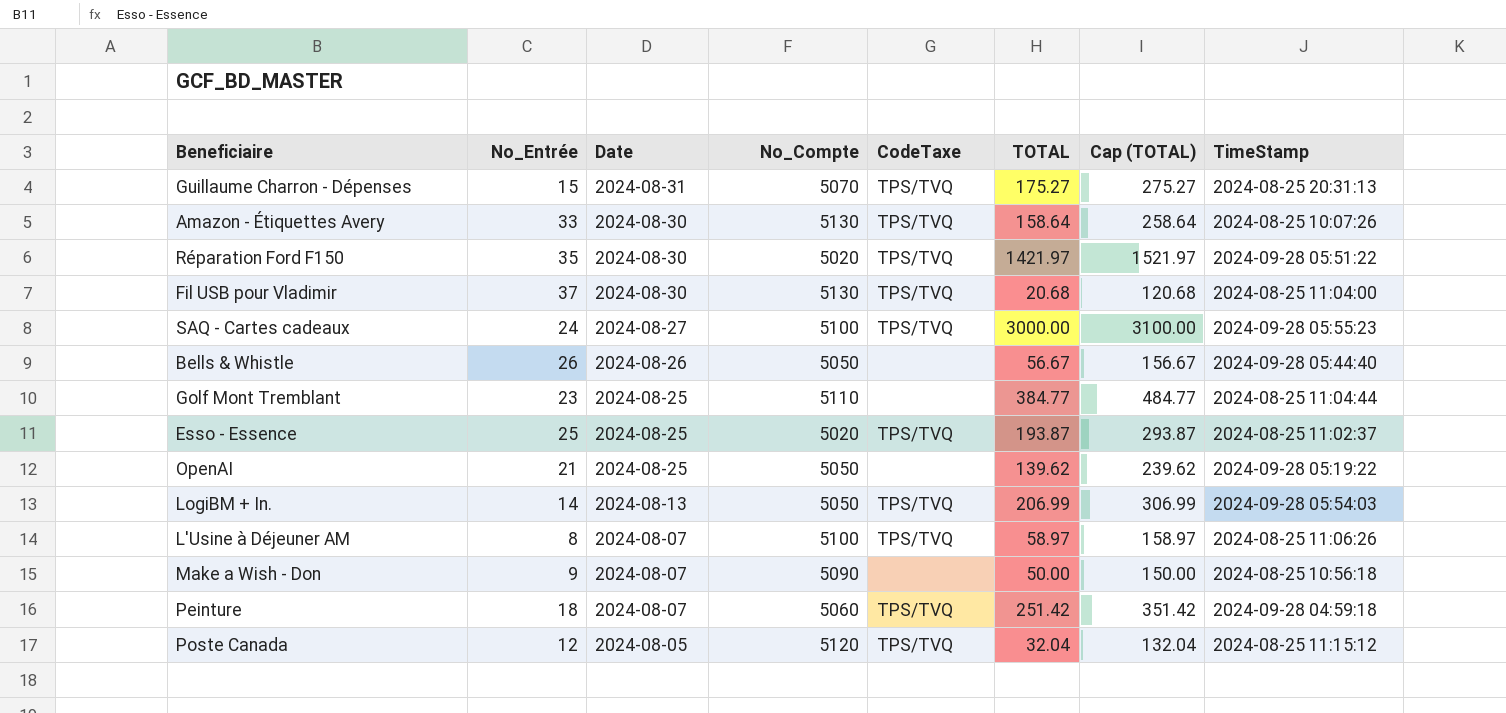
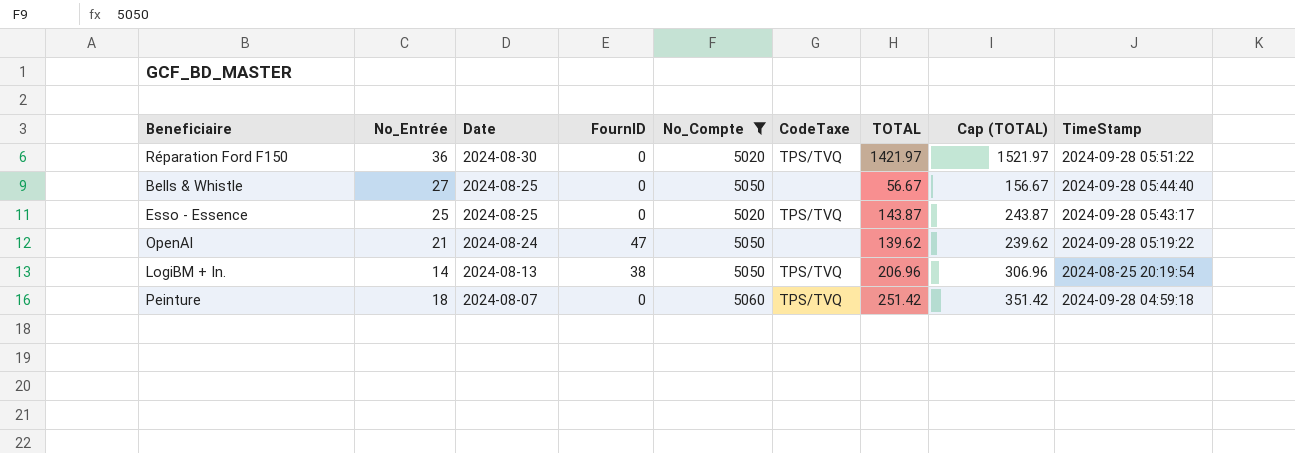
filter: none -> No_Compte <= 5060
column FournID | position: none -> 4
Réparation Ford F150 | No_Entrée: 35 -> 36
Bells & Whistle | No_Entrée: 26 -> 27
Bells & Whistle | Date: 2024-08-26 -> 2024-08-25
Esso - Essence | TOTAL: 193.87 -> 143.87
Esso - Essence | Cap (TOTAL): 293.87 -> 243.87
Esso - Essence | TimeStamp: 2024-08-25 11:02:37 -> 2024-09-28 05:43:17
OpenAI | Date: 2024-08-25 -> 2024-08-24
LogiBM + In. | TOTAL: 206.99 -> 206.96
LogiBM + In. | Cap (TOTAL): 306.99 -> 306.96
LogiBM + In. | TimeStamp: 2024-09-28 05:54:03 -> 2024-08-25 20:19:54

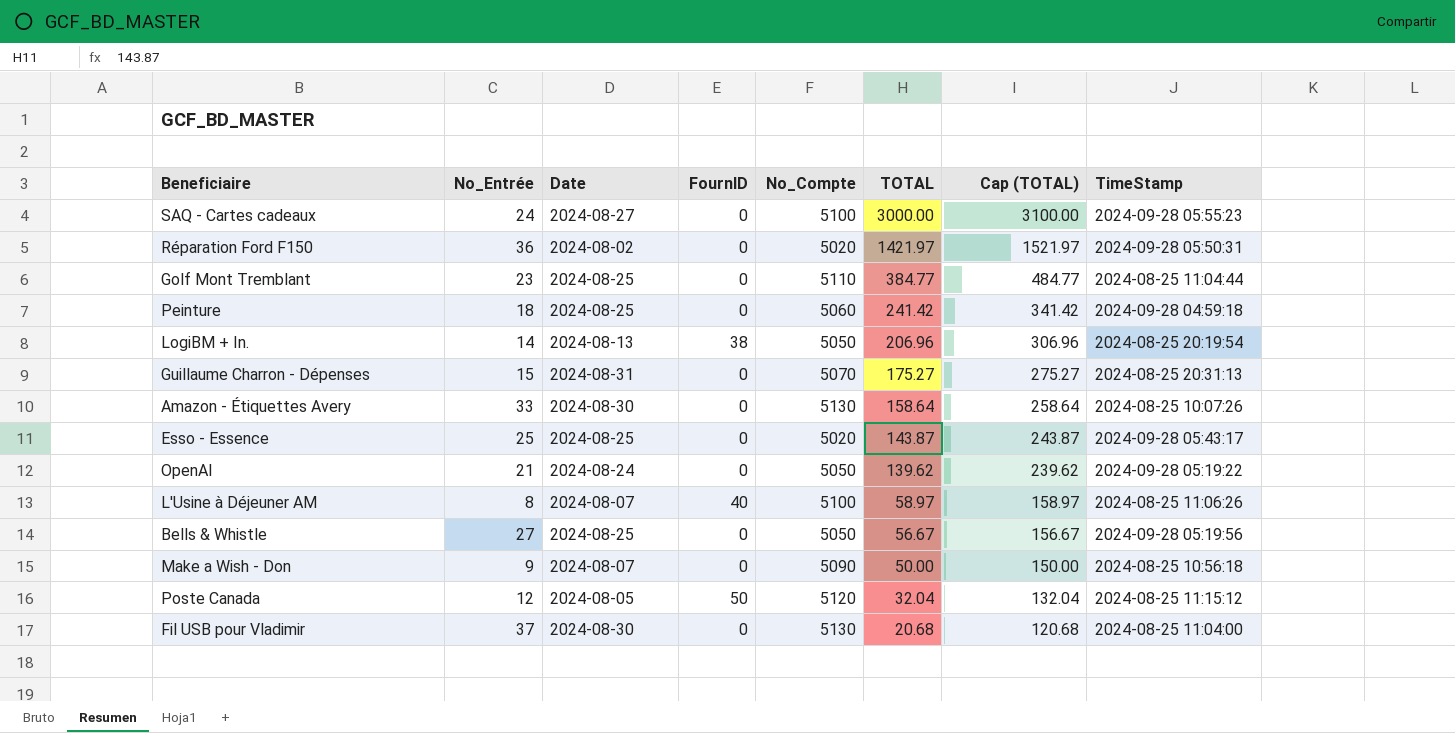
filter: No_Compte <= 5060 -> none
row order: Date descending -> TOTAL descending
column CodeTaxe | position: 6 -> none
Réparation Ford F150 | Date: 2024-08-30 -> 2024-08-02
Réparation Ford F150 | TimeStamp: 2024-09-28 05:51:22 -> 2024-09-28 05:50:31
Peinture | Date: 2024-08-07 -> 2024-08-25
Peinture | TOTAL: 251.42 -> 241.42
Peinture | Cap (TOTAL): 351.42 -> 341.42
OpenAI | FournID: 47 -> 0
Bells & Whistle | TimeStamp: 2024-09-28 05:44:40 -> 2024-09-28 05:19:56

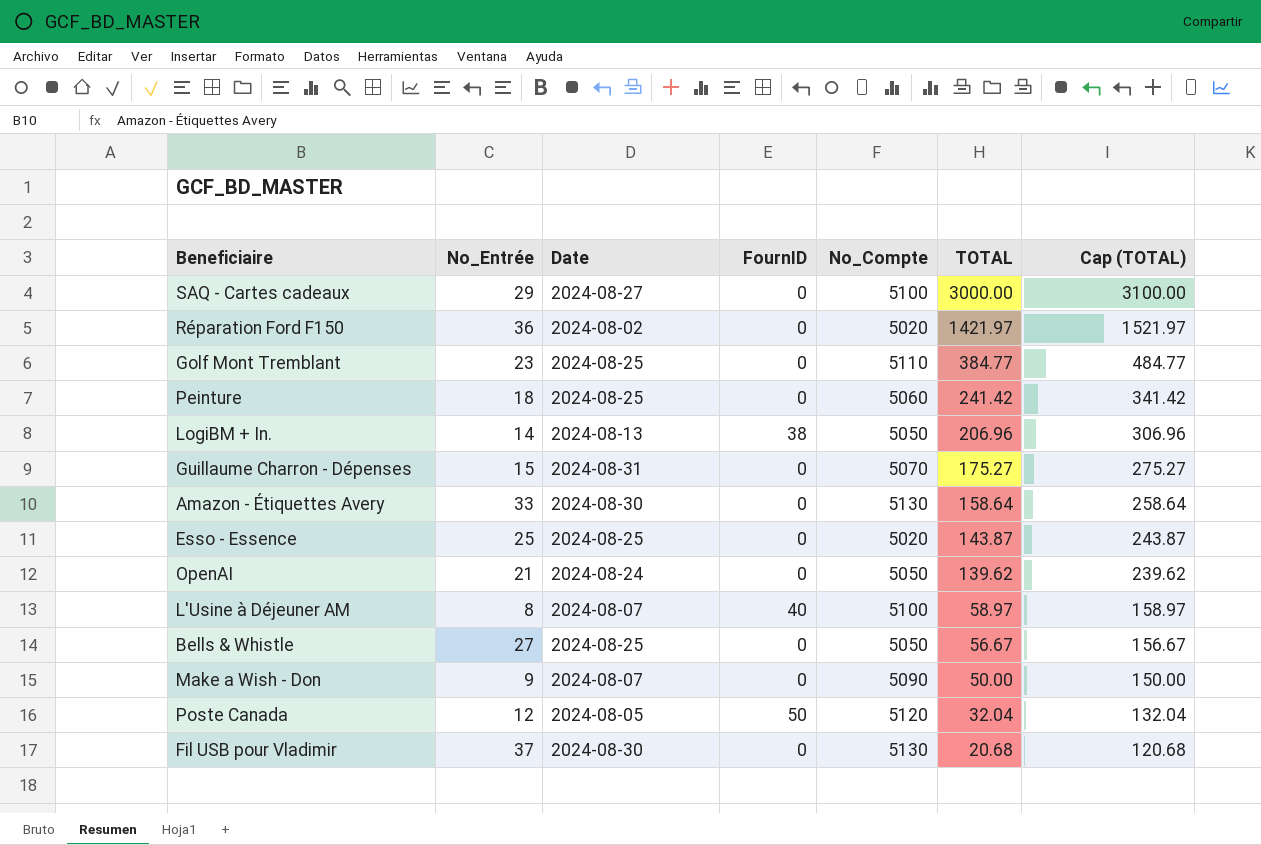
column TimeStamp | position: 8 -> none
SAQ - Cartes cadeaux | No_Entrée: 24 -> 29

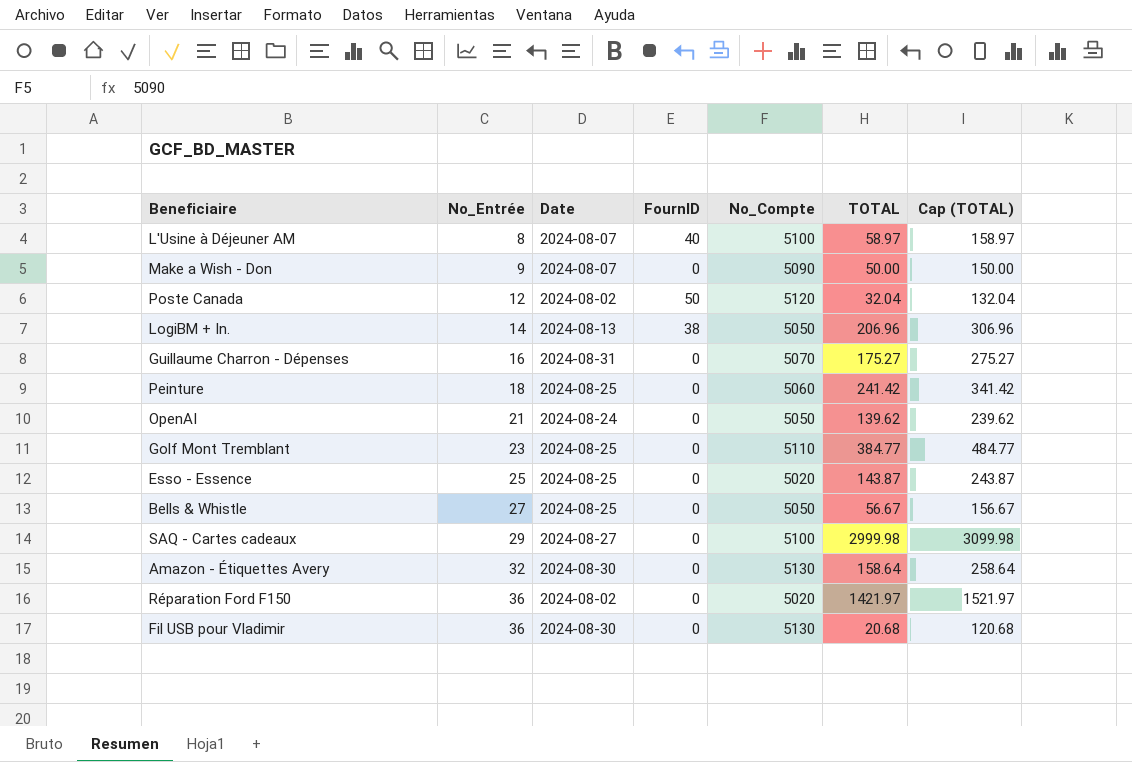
row order: TOTAL descending -> No_Entrée ascending
Poste Canada | Date: 2024-08-05 -> 2024-08-02
Guillaume Charron - Dépenses | No_Entrée: 15 -> 16
SAQ - Cartes cadeaux | TOTAL: 3000.00 -> 2999.98
SAQ - Cartes cadeaux | Cap (TOTAL): 3100.00 -> 3099.98
Amazon - Étiquettes Avery | No_Entrée: 33 -> 32
Fil USB pour Vladimir | No_Entrée: 37 -> 36

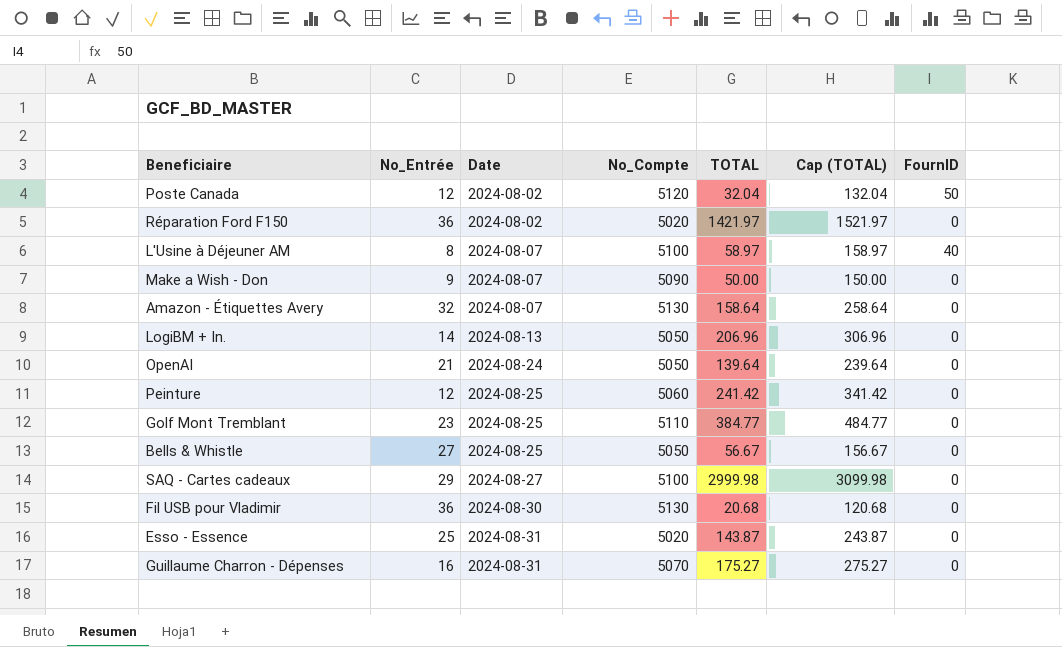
row order: No_Entrée ascending -> Date ascending
column FournID | position: 4 -> 7
Amazon - Étiquettes Avery | Date: 2024-08-30 -> 2024-08-07
LogiBM + In. | FournID: 38 -> 0
OpenAI | TOTAL: 139.62 -> 139.64
OpenAI | Cap (TOTAL): 239.62 -> 239.64
Peinture | No_Entrée: 18 -> 12
Esso - Essence | Date: 2024-08-25 -> 2024-08-31

